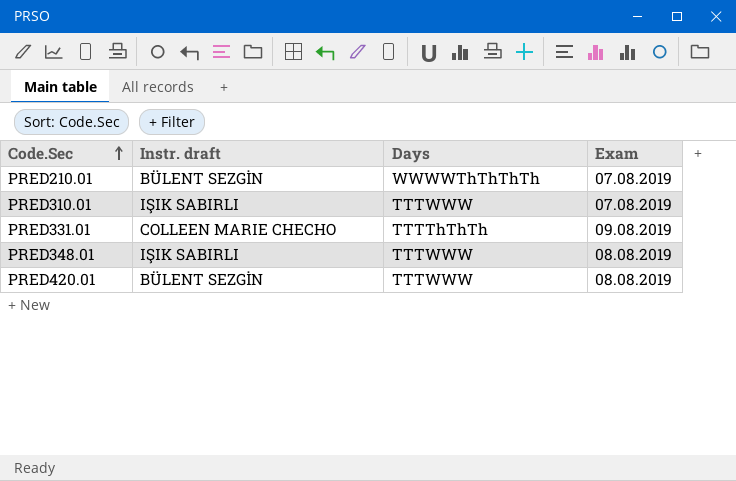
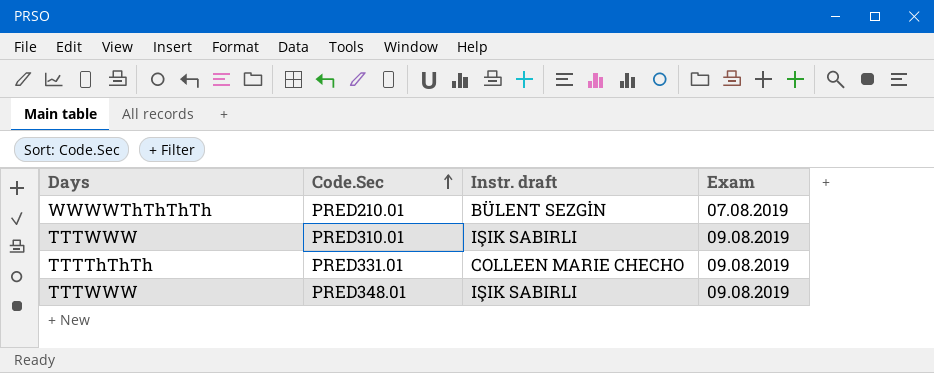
column Days | position: 3 -> 1
row PRED420.01: BÜLENT SEZGİN | TTTWWW | 08.08.2019 -> none
PRED310.01 | Exam: 07.08.2019 -> 09.08.2019
PRED348.01 | Exam: 08.08.2019 -> 09.08.2019

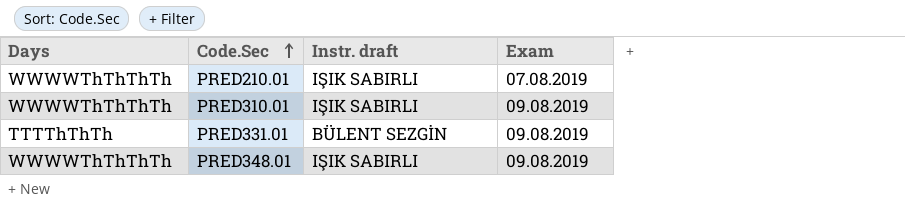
PRED210.01 | Instr. draft: BÜLENT SEZGİN -> IŞIK SABIRLI
PRED310.01 | Days: TTTWWW -> WWWWThThThTh
PRED331.01 | Instr. draft: COLLEEN MARIE CHECHO -> BÜLENT SEZGİN
PRED348.01 | Days: TTTWWW -> WWWWThThThTh

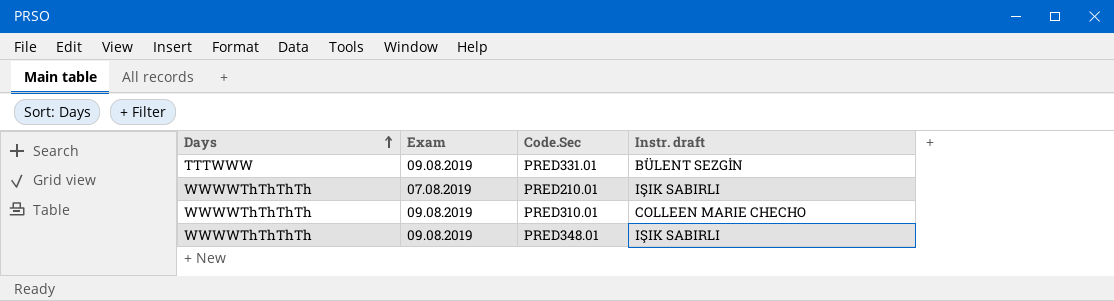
row order: Code.Sec ascending -> Days ascending
column Exam | position: 4 -> 2
PRED331.01 | Days: TTTThThTh -> TTTWWW
PRED310.01 | Instr. draft: IŞIK SABIRLI -> COLLEEN MARIE CHECHO

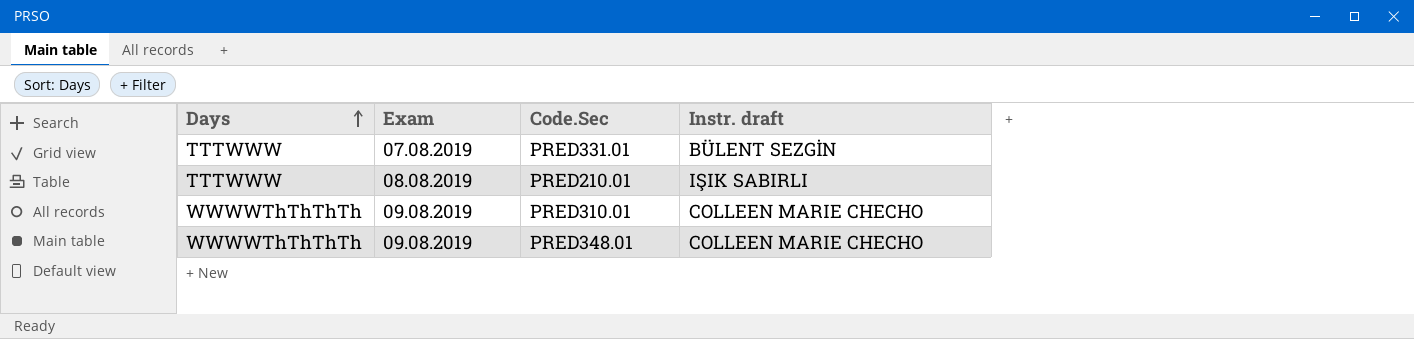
PRED331.01 | Exam: 09.08.2019 -> 07.08.2019
PRED210.01 | Days: WWWWThThThTh -> TTTWWW
PRED210.01 | Exam: 07.08.2019 -> 08.08.2019
PRED348.01 | Instr. draft: IŞIK SABIRLI -> COLLEEN MARIE CHECHO

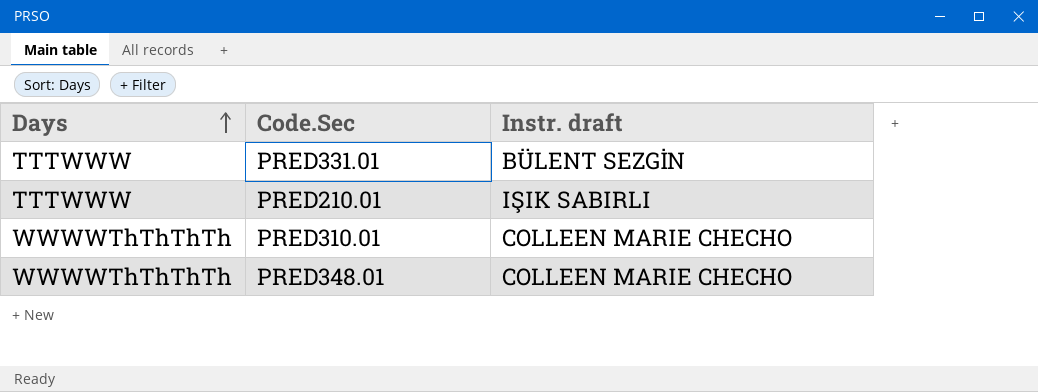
column Exam | position: 2 -> none

